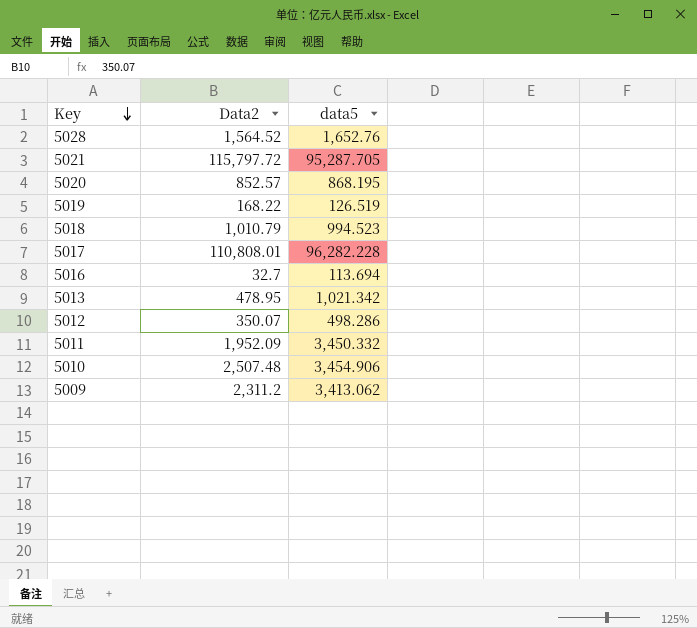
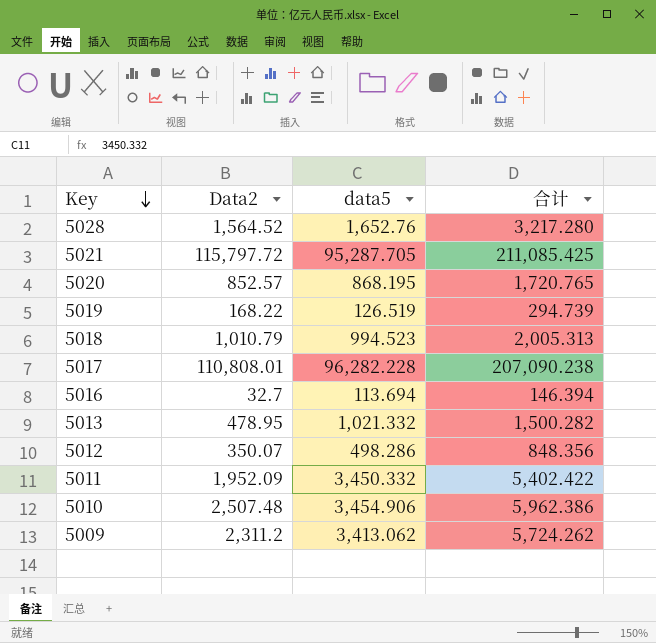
column 合计 | formula: none -> [Data2] + [data5]
5013 | data5: 1,021.342 -> 1,021.332

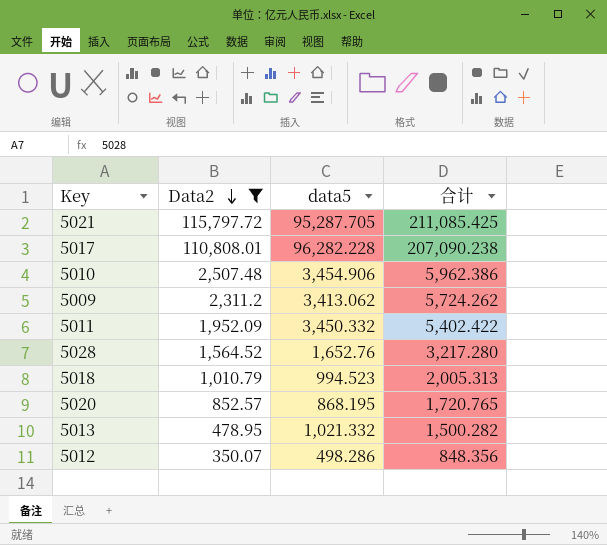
filter: none -> Data2 >= 350.07
row order: Key descending -> Data2 descending

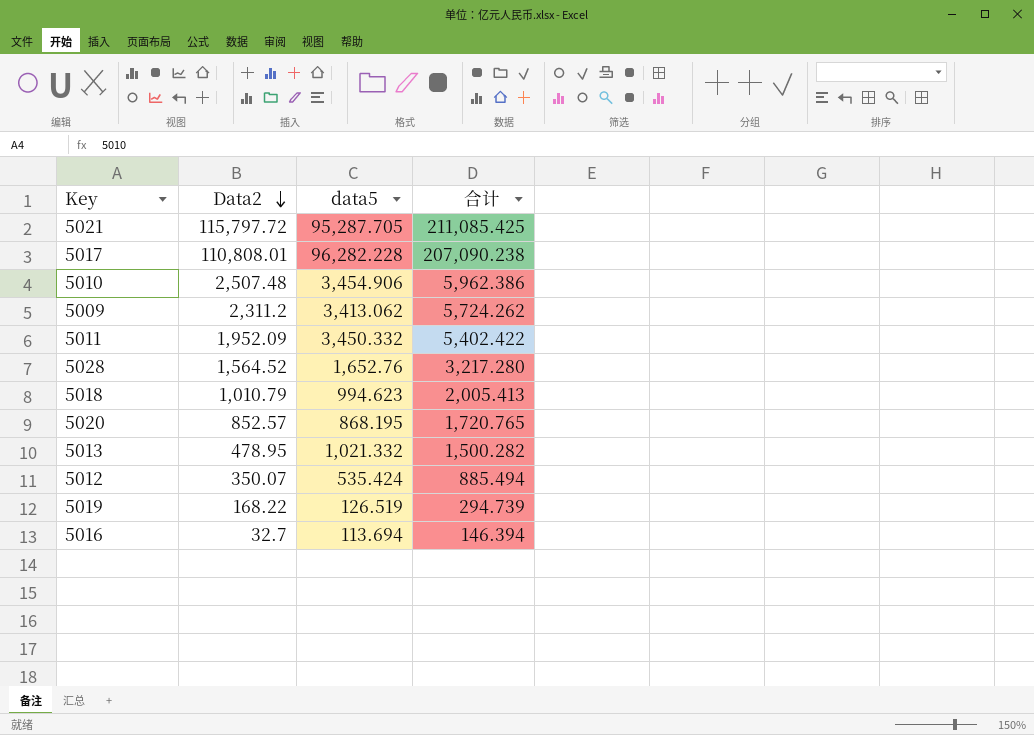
filter: Data2 >= 350.07 -> none
5018 | data5: 994.523 -> 994.623
5018 | 合计: 2,005.313 -> 2,005.413
5012 | data5: 498.286 -> 535.424
5012 | 合计: 848.356 -> 885.494

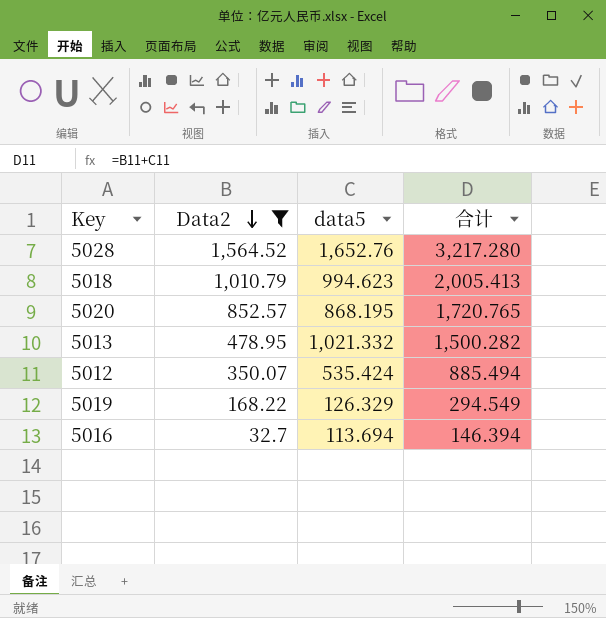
filter: none -> Data2 <= 1,564.52
5019 | data5: 126.519 -> 126.329
5019 | 合计: 294.739 -> 294.549

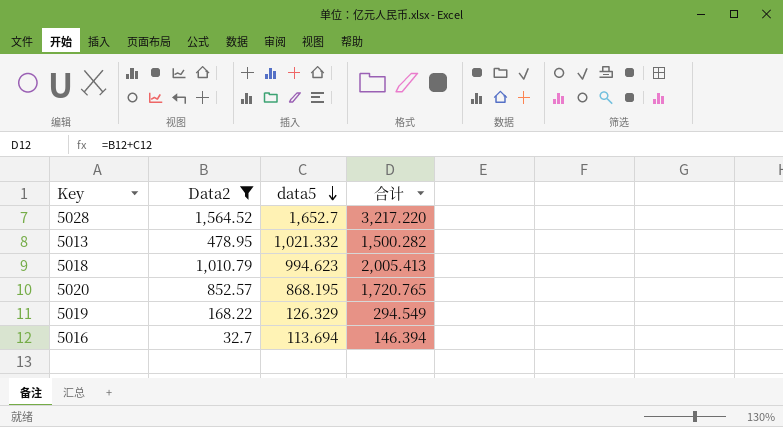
row order: Data2 descending -> data5 descending
row 5012: 350.07 | 535.424 | 885.494 -> none
5028 | data5: 1,652.76 -> 1,652.7
5028 | 合计: 3,217.280 -> 3,217.220

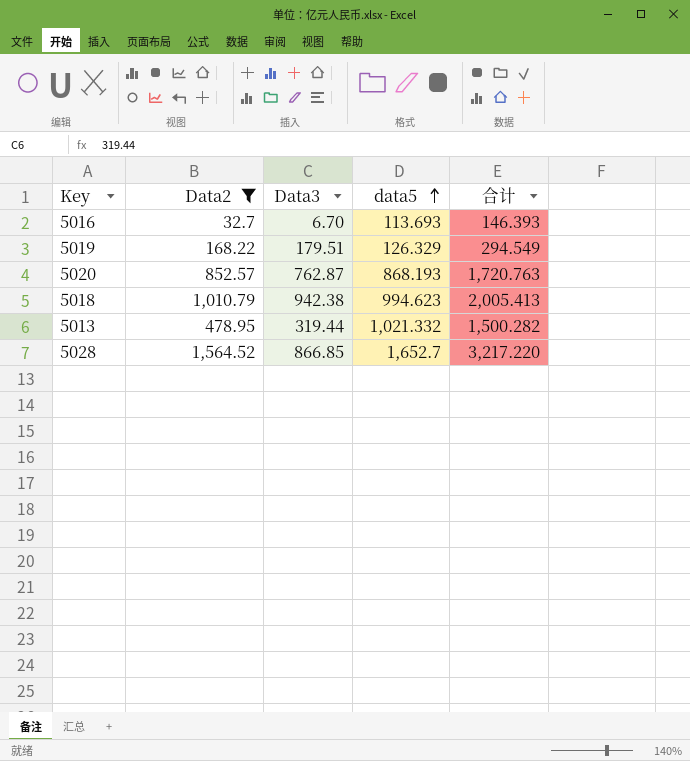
row order: data5 descending -> data5 ascending
column Data3 | position: none -> 3
5016 | data5: 113.694 -> 113.693
5016 | 合计: 146.394 -> 146.393
5020 | data5: 868.195 -> 868.193
5020 | 合计: 1,720.765 -> 1,720.763

